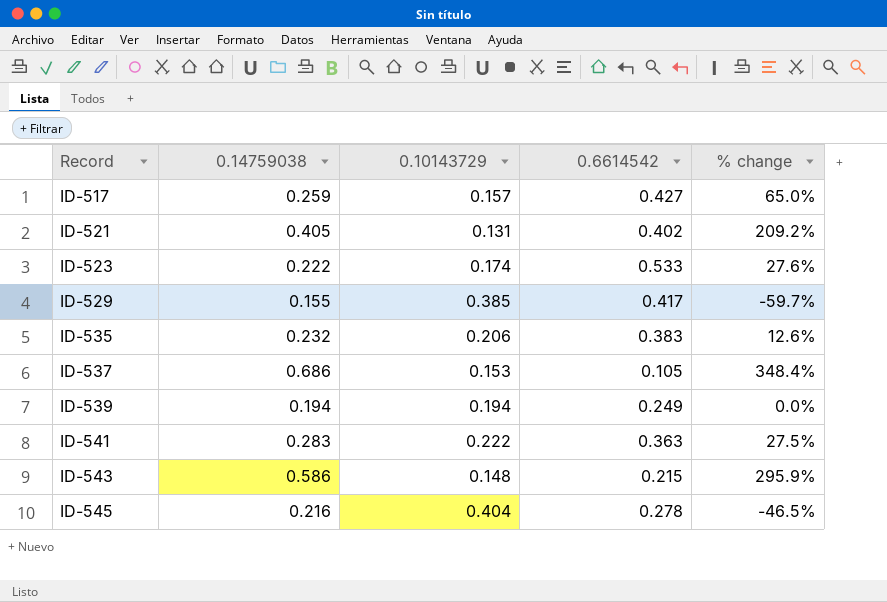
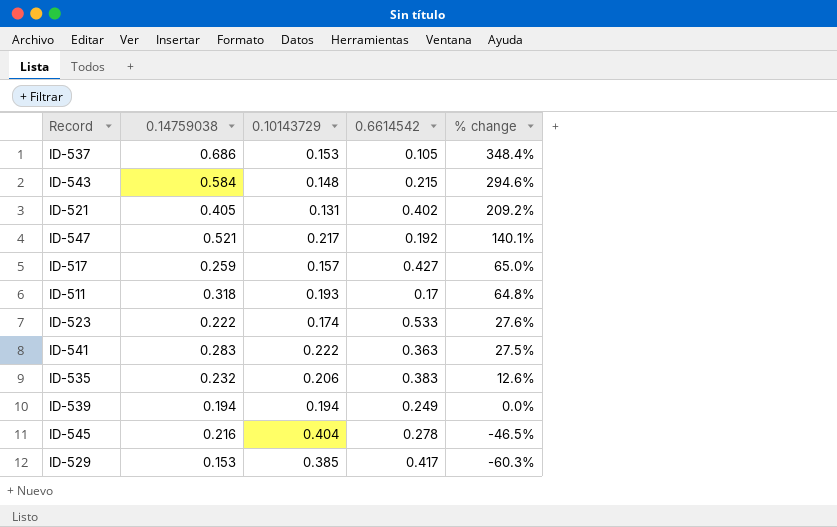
row order: Record ascending -> % change descending
ID-543 | 0.14759038: 0.586 -> 0.584
ID-543 | % change: 295.9% -> 294.6%
row ID-547: none -> 0.521 | 0.217 | 0.192 | 140.1%
row ID-511: none -> 0.318 | 0.193 | 0.17 | 64.8%
ID-529 | 0.14759038: 0.155 -> 0.153
ID-529 | % change: -59.7% -> -60.3%

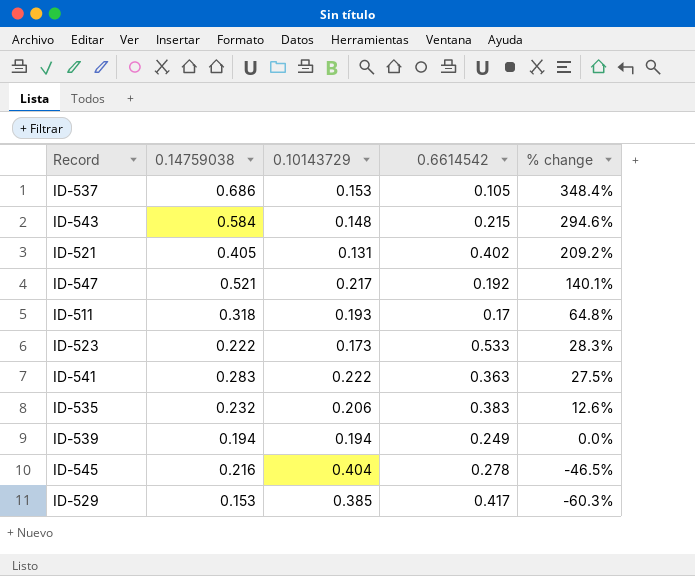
row ID-517: 0.259 | 0.157 | 0.427 | 65.0% -> none
ID-523 | 0.10143729: 0.174 -> 0.173
ID-523 | % change: 27.6% -> 28.3%

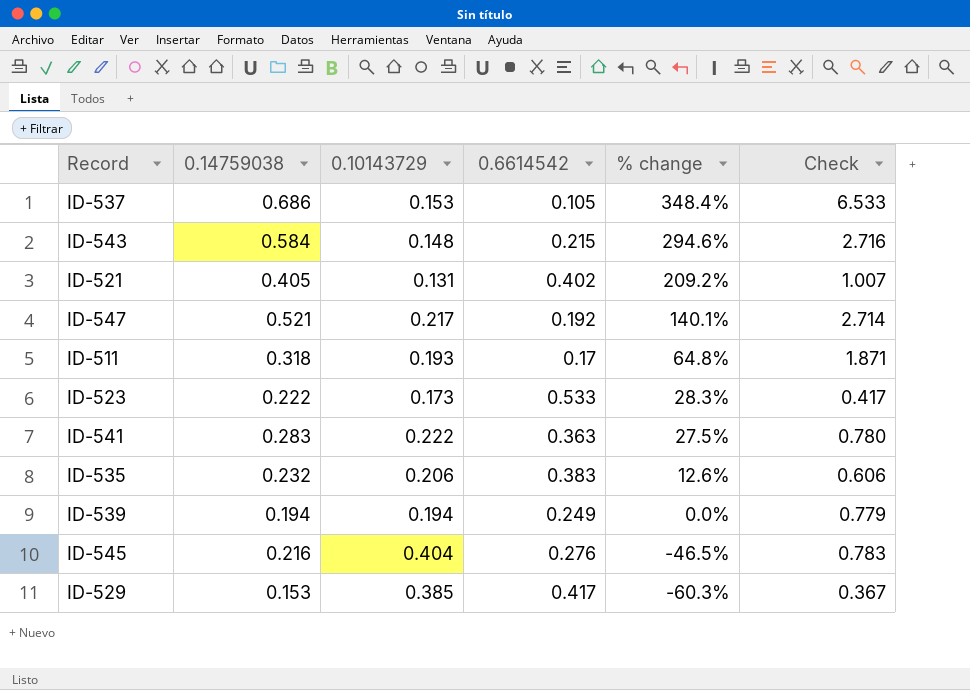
column Check | formula: none -> [0.14759038] / [0.6614542]
ID-545 | 0.6614542: 0.278 -> 0.276

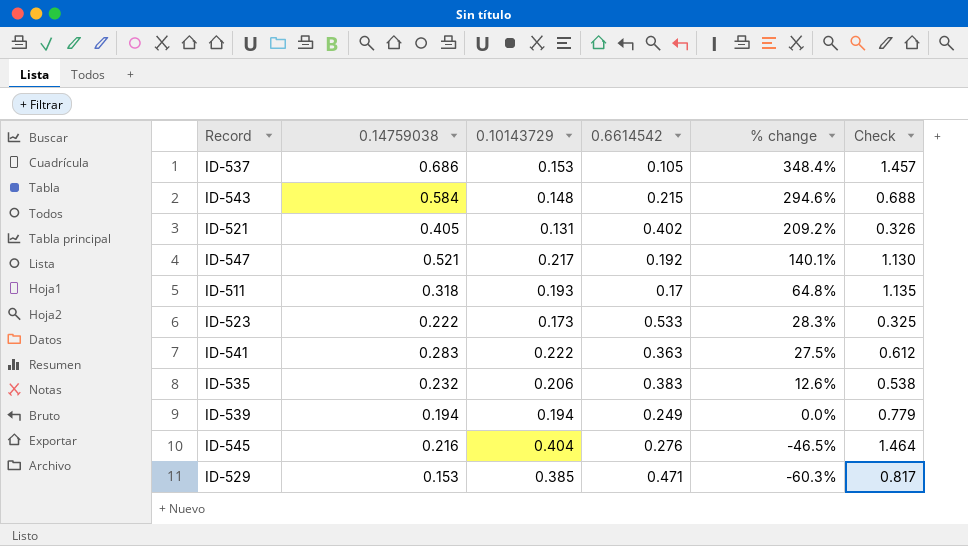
column Check | formula: [0.14759038] / [0.6614542] -> [0.10143729] / [0.6614542]
ID-529 | 0.6614542: 0.417 -> 0.471

